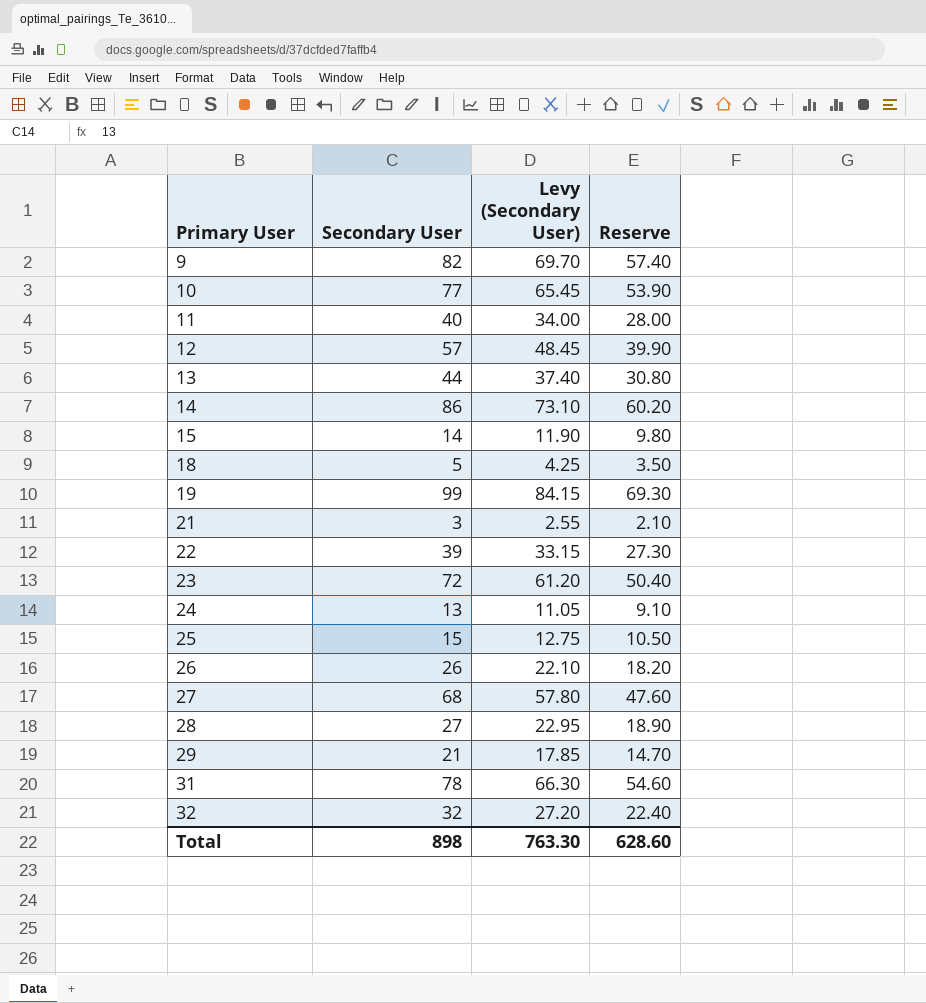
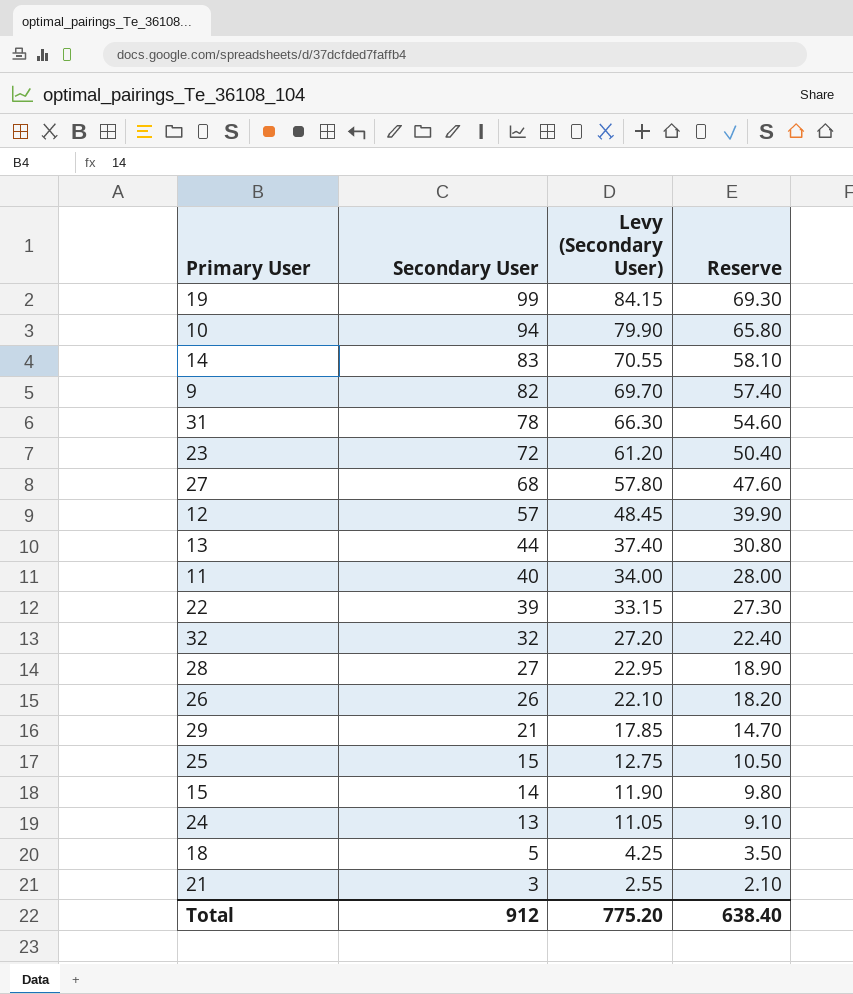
row order: Primary User ascending -> Secondary User descending
10 | Secondary User: 77 -> 94
10 | Levy (Secondary User): 65.45 -> 79.90
10 | Reserve: 53.90 -> 65.80
14 | Secondary User: 86 -> 83
14 | Levy (Secondary User): 73.10 -> 70.55
14 | Reserve: 60.20 -> 58.10
Total | Secondary User: 898 -> 912
Total | Levy (Secondary User): 763.30 -> 775.20
Total | Reserve: 628.60 -> 638.40

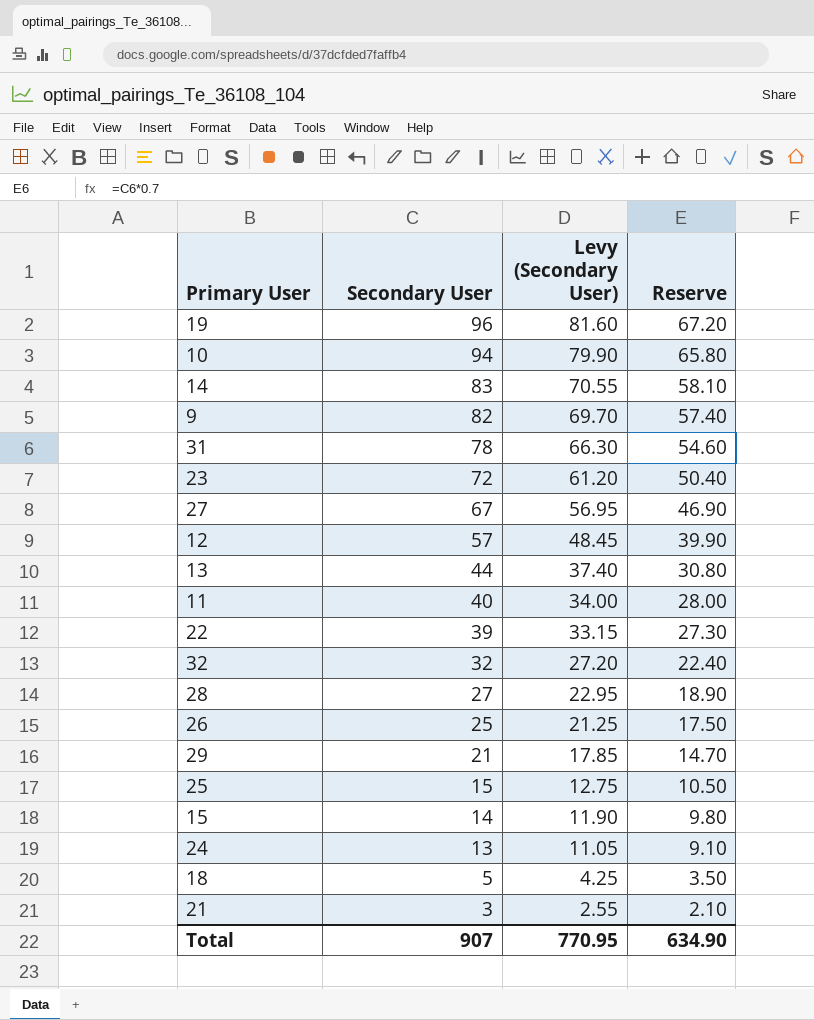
19 | Secondary User: 99 -> 96
19 | Levy (Secondary User): 84.15 -> 81.60
19 | Reserve: 69.30 -> 67.20
27 | Secondary User: 68 -> 67
27 | Levy (Secondary User): 57.80 -> 56.95
27 | Reserve: 47.60 -> 46.90
26 | Secondary User: 26 -> 25
26 | Levy (Secondary User): 22.10 -> 21.25
26 | Reserve: 18.20 -> 17.50
Total | Secondary User: 912 -> 907
Total | Levy (Secondary User): 775.20 -> 770.95
Total | Reserve: 638.40 -> 634.90

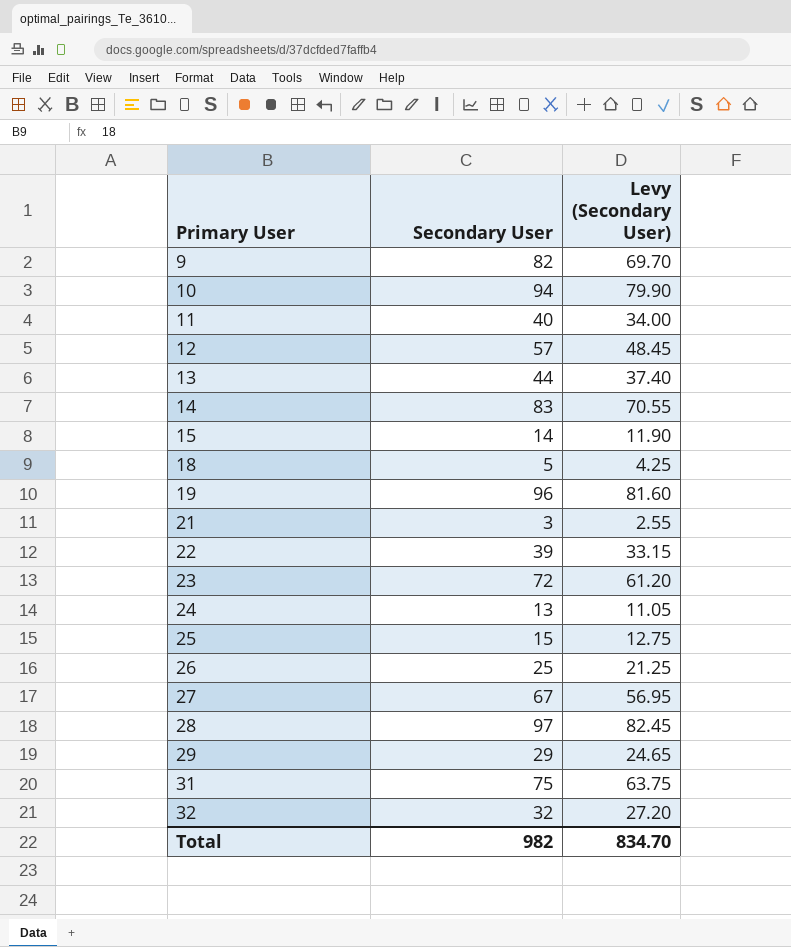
row order: Secondary User descending -> Primary User ascending
column Reserve | formula: [Secondary User] * 0.7 -> none
28 | Secondary User: 27 -> 97
28 | Levy (Secondary User): 22.95 -> 82.45
29 | Secondary User: 21 -> 29
29 | Levy (Secondary User): 17.85 -> 24.65
31 | Secondary User: 78 -> 75
31 | Levy (Secondary User): 66.30 -> 63.75
Total | Secondary User: 907 -> 982
Total | Levy (Secondary User): 770.95 -> 834.70

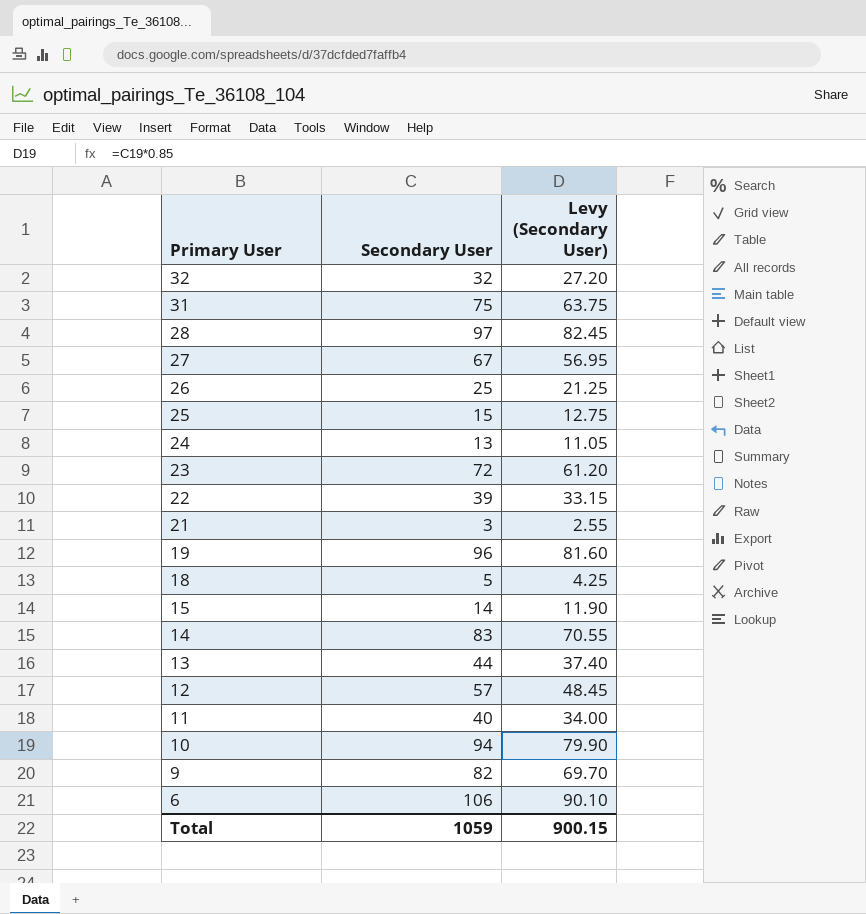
row order: Primary User ascending -> Primary User descending
row 29: 29 | 24.65 -> none
row 6: none -> 106 | 90.10
Total | Secondary User: 982 -> 1059
Total | Levy (Secondary User): 834.70 -> 900.15

